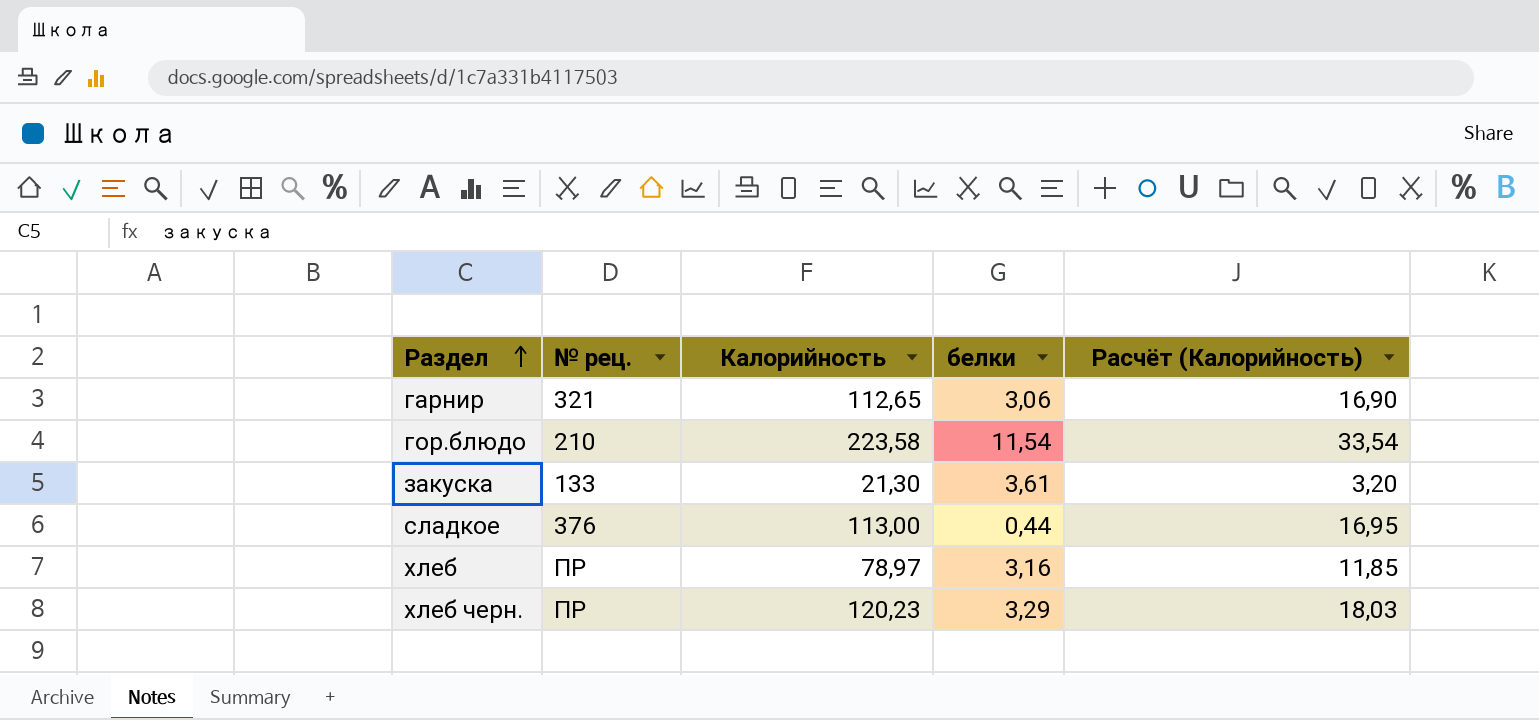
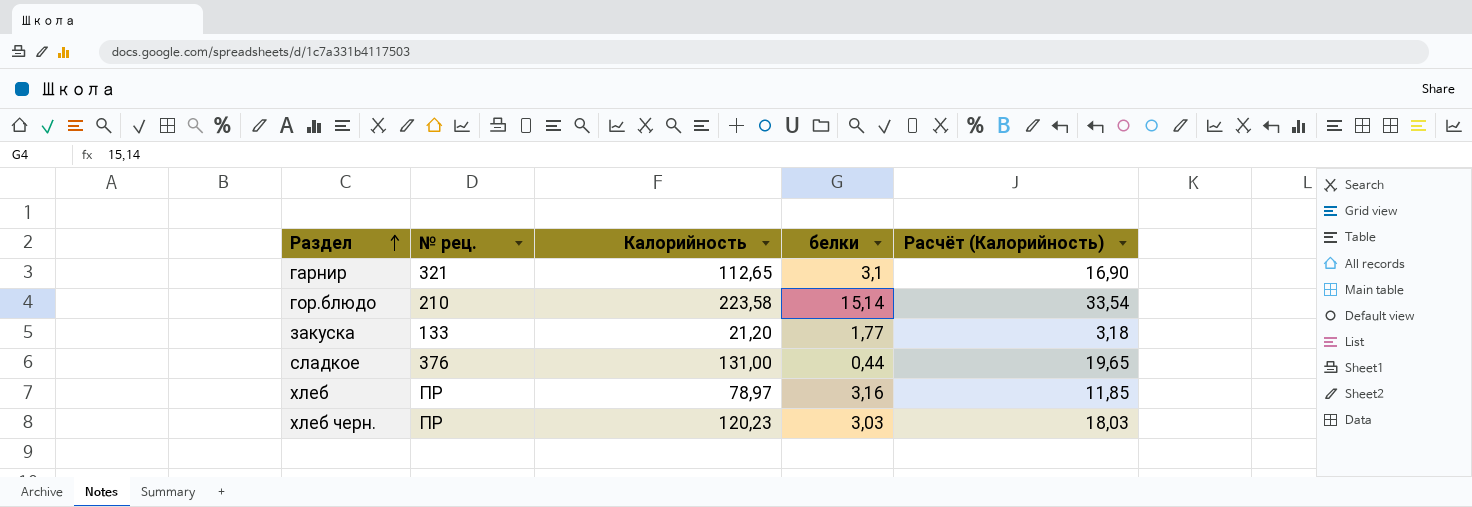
гарнир | белки: 3,06 -> 3,1
гор.блюдо | белки: 11,54 -> 15,14
закуска | Калорийность: 21,30 -> 21,20
закуска | белки: 3,61 -> 1,77
закуска | Расчёт (Калорийность): 3,20 -> 3,18
сладкое | Калорийность: 113,00 -> 131,00
сладкое | Расчёт (Калорийность): 16,95 -> 19,65
хлеб черн. | белки: 3,29 -> 3,03

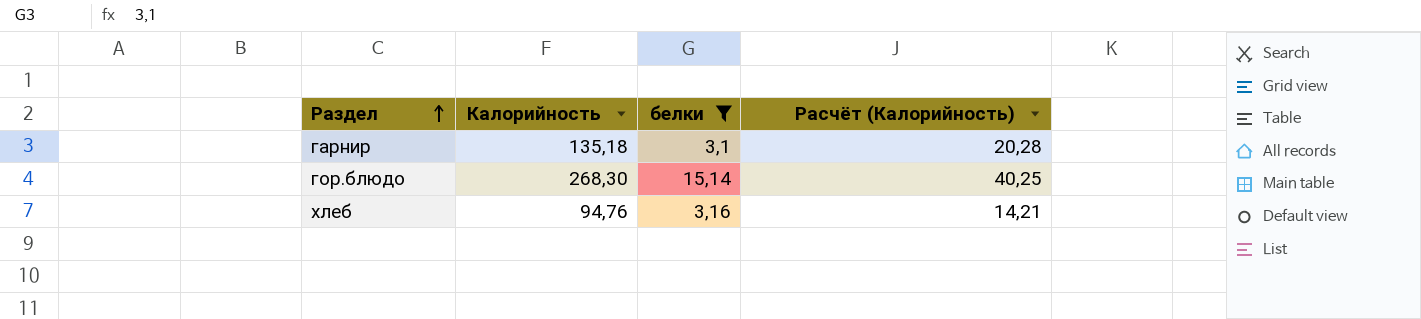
filter: none -> белки >= 3,1
column № рец. | position: 2 -> none
гарнир | Калорийность: 112,65 -> 135,18
гарнир | Расчёт (Калорийность): 16,90 -> 20,28
гор.блюдо | Калорийность: 223,58 -> 268,30
гор.блюдо | Расчёт (Калорийность): 33,54 -> 40,25
хлеб | Калорийность: 78,97 -> 94,76
хлеб | Расчёт (Калорийность): 11,85 -> 14,21

